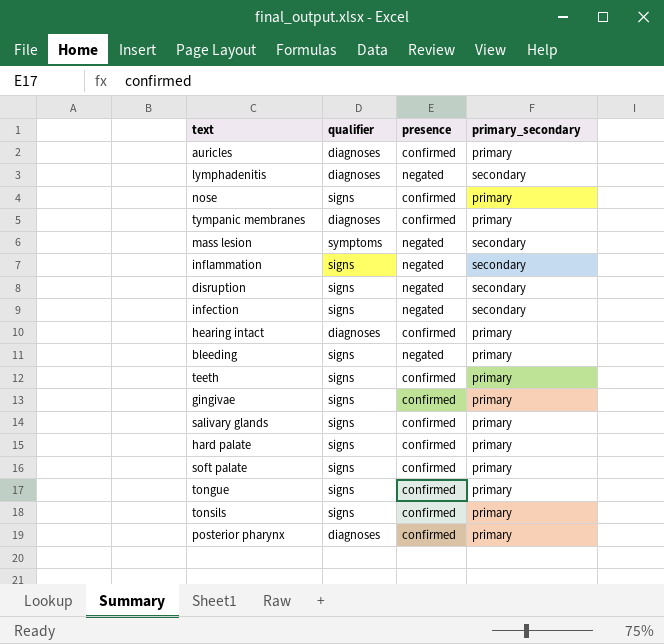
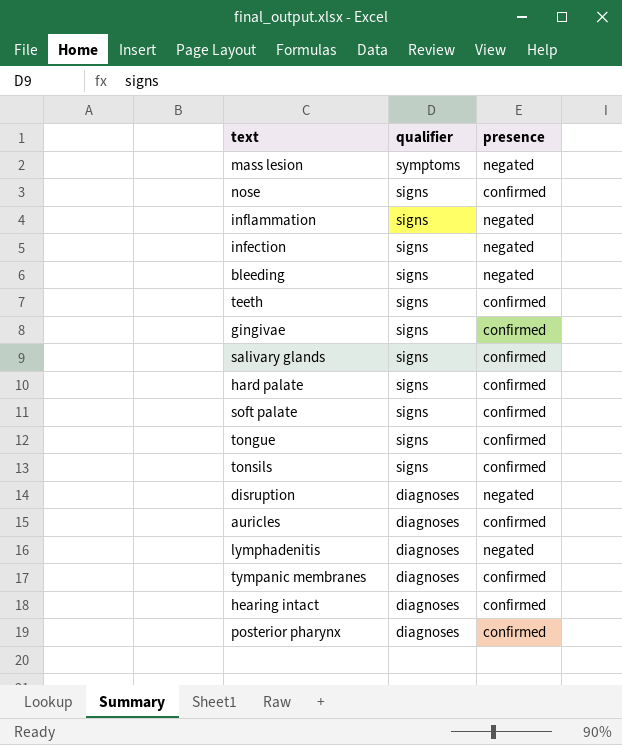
row order: none -> qualifier descending
column primary_secondary | position: 4 -> none
disruption | qualifier: signs -> diagnoses

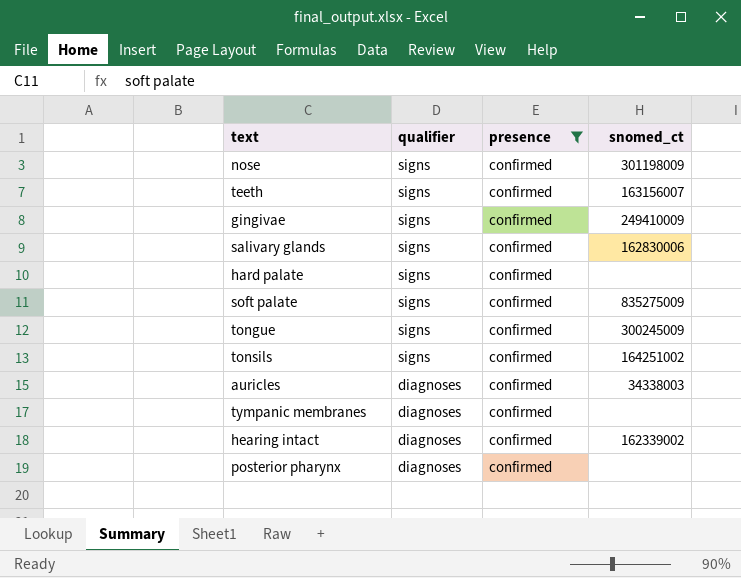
filter: none -> presence = confirmed
column snomed_ct | position: none -> 4

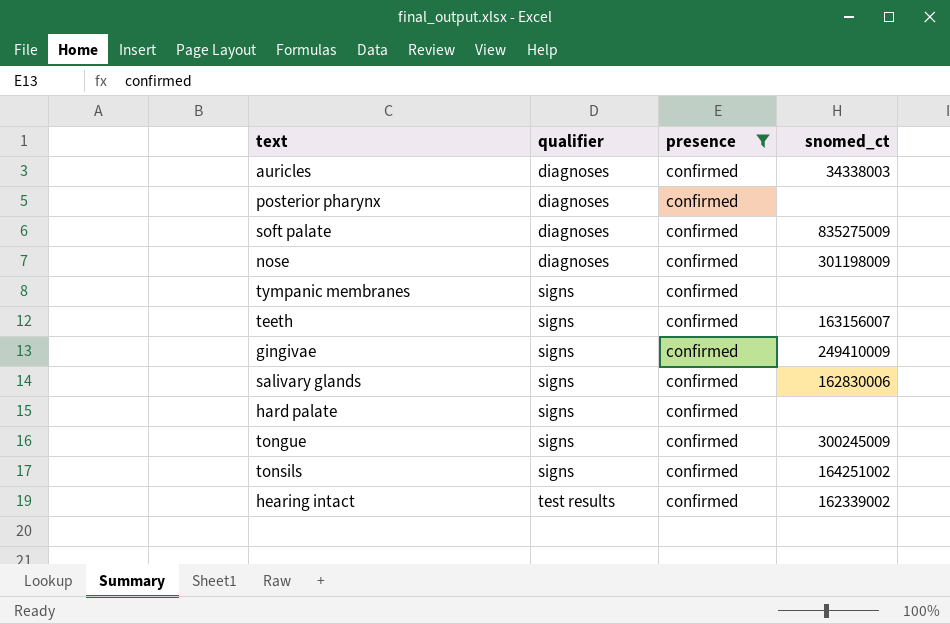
row order: qualifier descending -> qualifier ascending
soft palate | qualifier: signs -> diagnoses
nose | qualifier: signs -> diagnoses
tympanic membranes | qualifier: diagnoses -> signs
hearing intact | qualifier: diagnoses -> test results

